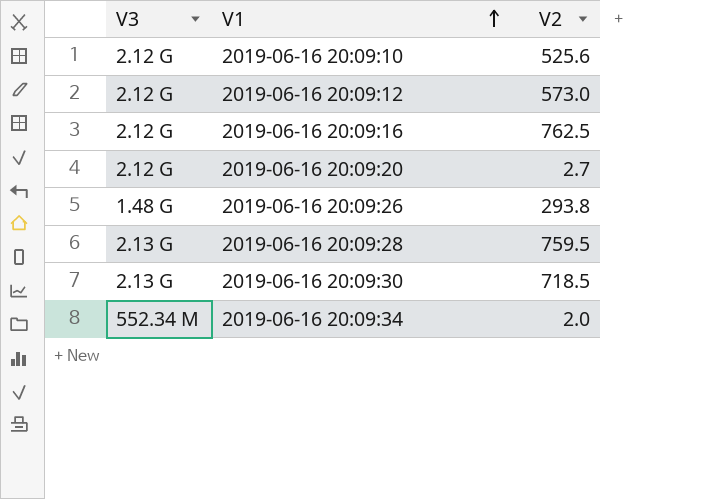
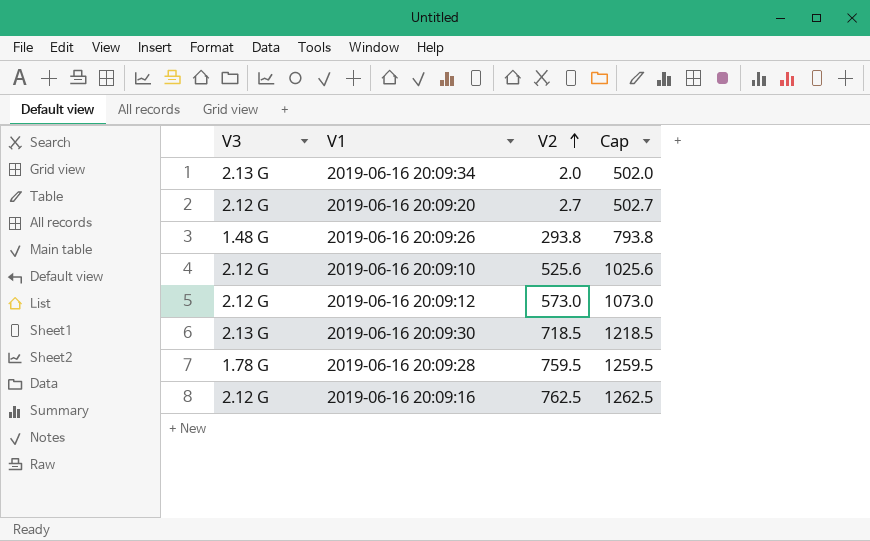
row order: V1 ascending -> V2 ascending
column Cap | formula: none -> [V2] + 500
2019-06-16 20:09:34 | V3: 552.34 M -> 2.13 G
2019-06-16 20:09:28 | V3: 2.13 G -> 1.78 G

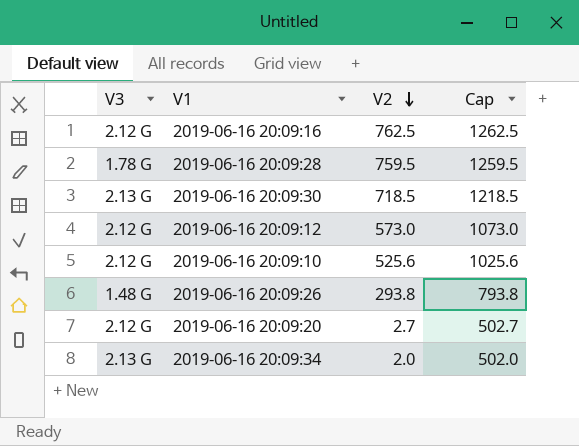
row order: V2 ascending -> V2 descending

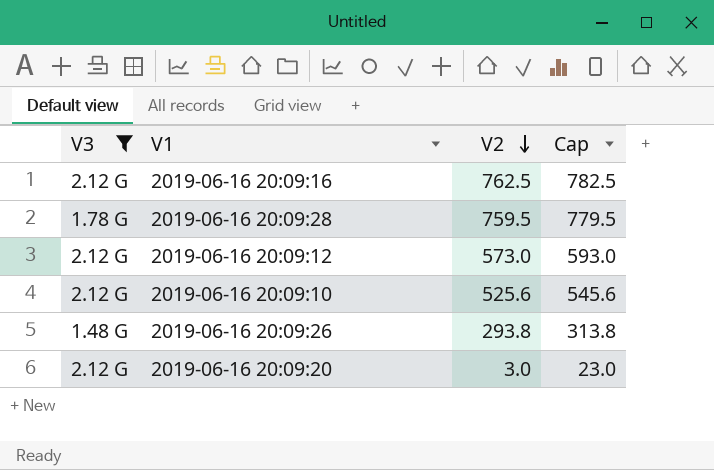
filter: none -> V3 != 2.13 G
column Cap | formula: [V2] + 500 -> [V2] + 20
2019-06-16 20:09:20 | V2: 2.7 -> 3.0

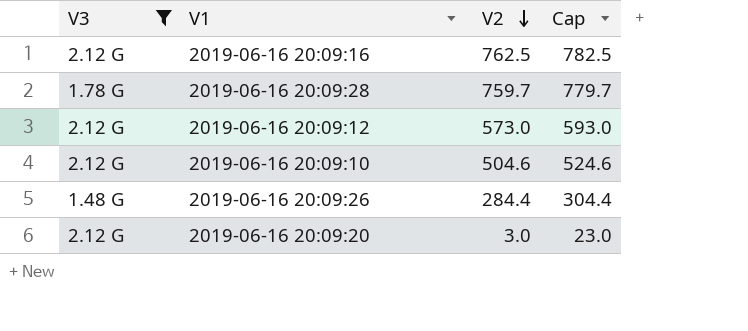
2019-06-16 20:09:28 | V2: 759.5 -> 759.7
2019-06-16 20:09:28 | Cap: 779.5 -> 779.7
2019-06-16 20:09:10 | V2: 525.6 -> 504.6
2019-06-16 20:09:10 | Cap: 545.6 -> 524.6
2019-06-16 20:09:26 | V2: 293.8 -> 284.4
2019-06-16 20:09:26 | Cap: 313.8 -> 304.4

